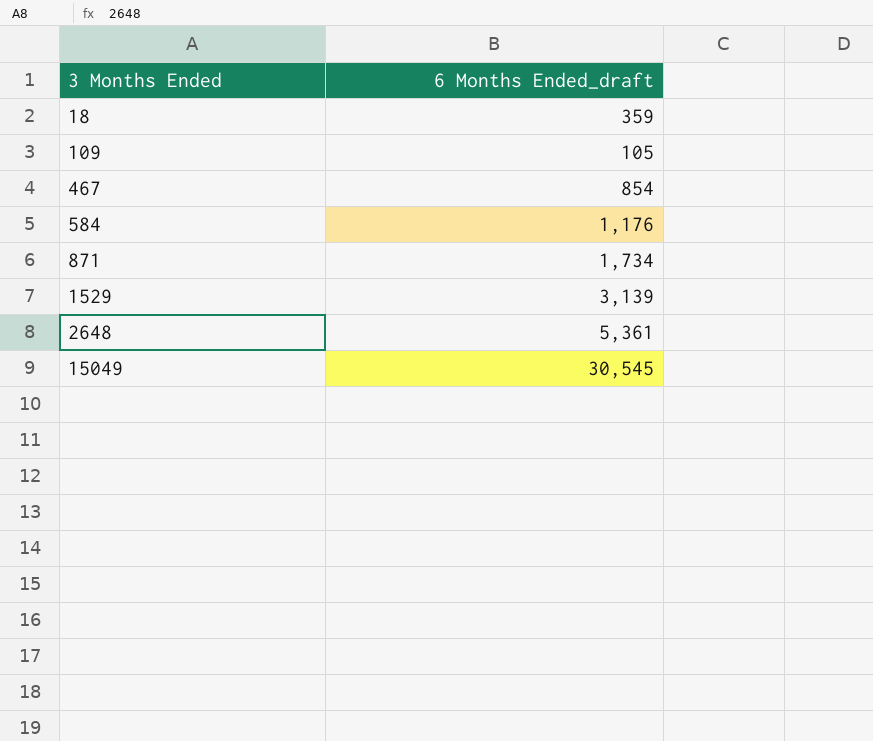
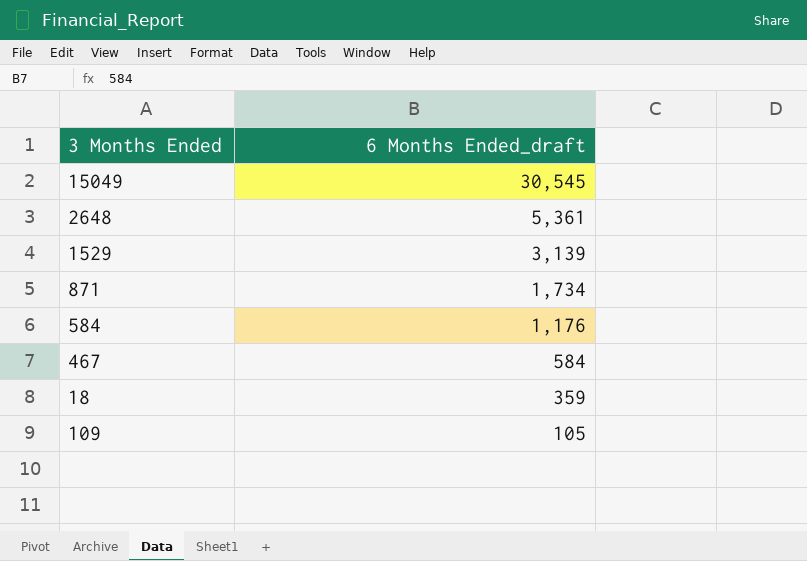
row order: 3 Months Ended ascending -> 6 Months Ended_draft descending
467 | 6 Months Ended_draft: 854 -> 584

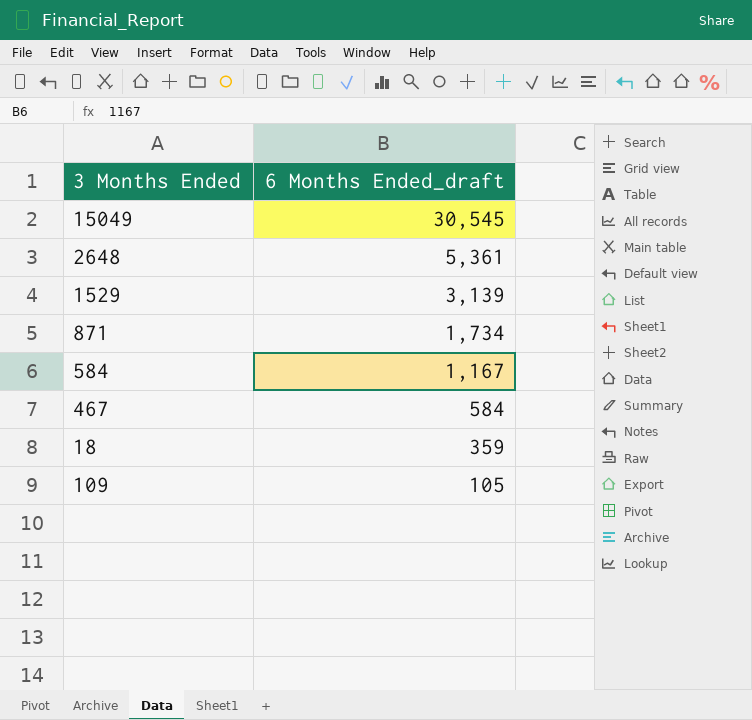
584 | 6 Months Ended_draft: 1,176 -> 1,167

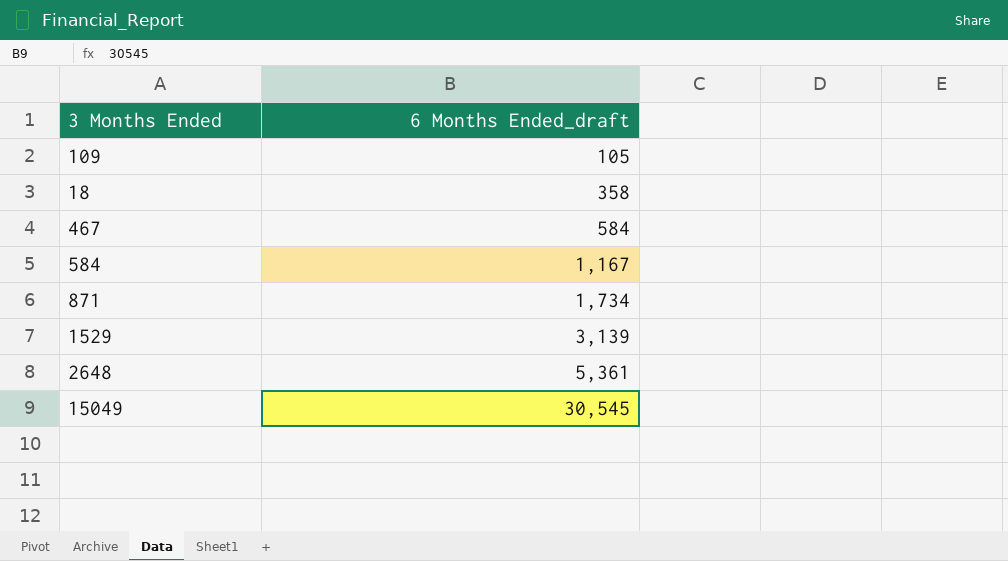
row order: 6 Months Ended_draft descending -> 6 Months Ended_draft ascending
18 | 6 Months Ended_draft: 359 -> 358

